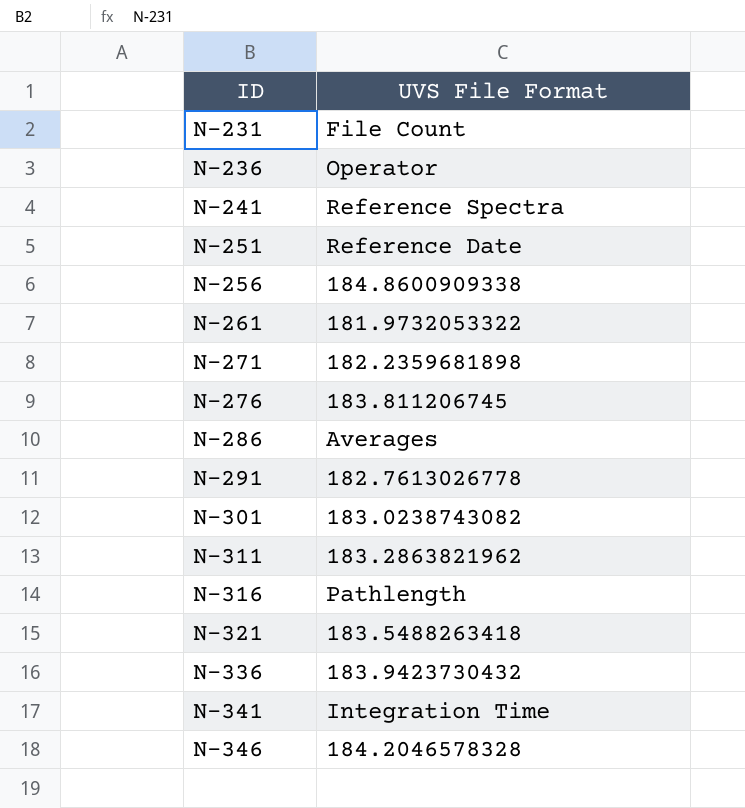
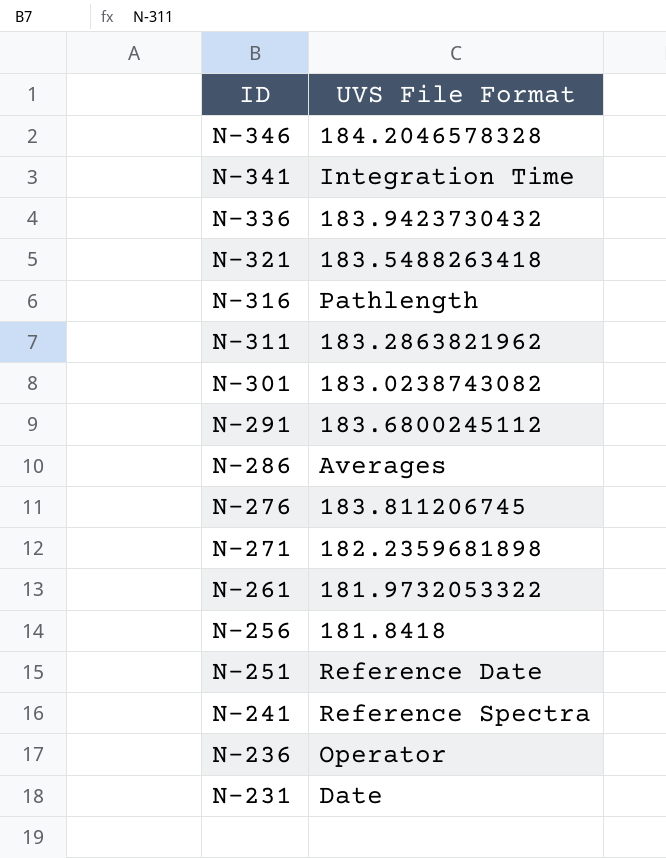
row order: ID ascending -> ID descending
N-291 | UVS File Format: 182.7613026778 -> 183.6800245112
N-256 | UVS File Format: 184.8600909338 -> 181.8418
N-231 | UVS File Format: File Count -> Date

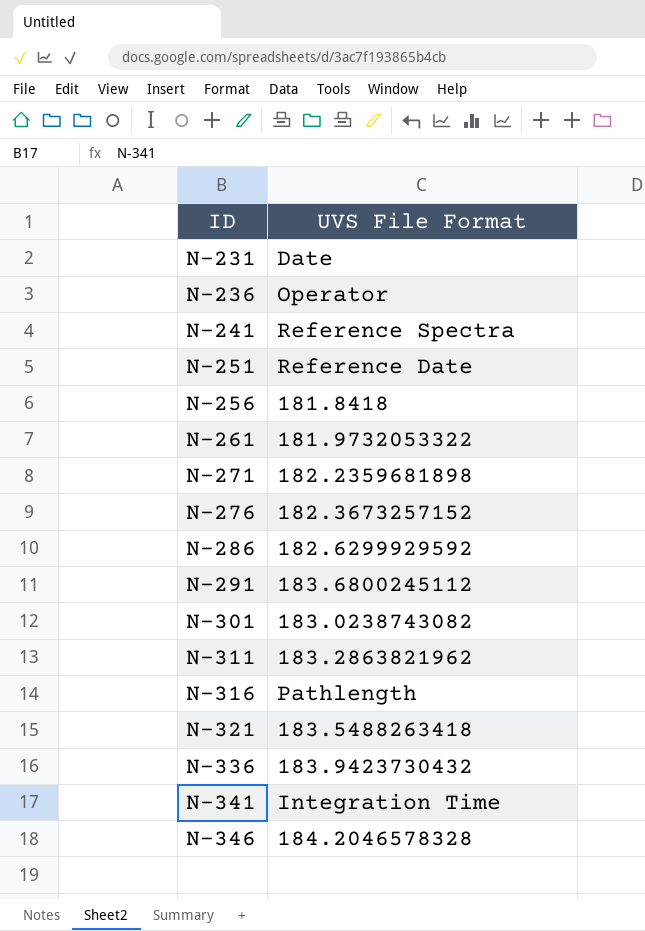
row order: ID descending -> ID ascending
N-276 | UVS File Format: 183.811206745 -> 182.3673257152
N-286 | UVS File Format: Averages -> 182.6299929592

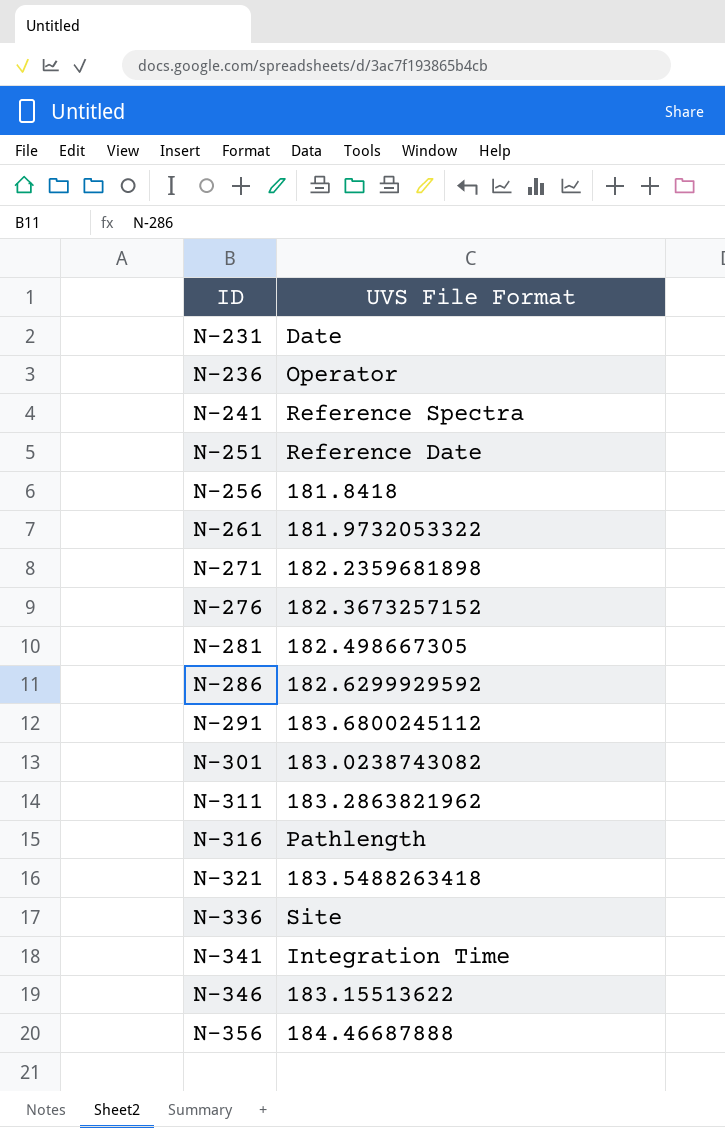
row N-281: none -> 182.498667305
N-336 | UVS File Format: 183.9423730432 -> Site
N-346 | UVS File Format: 184.2046578328 -> 183.15513622
row N-356: none -> 184.46687888

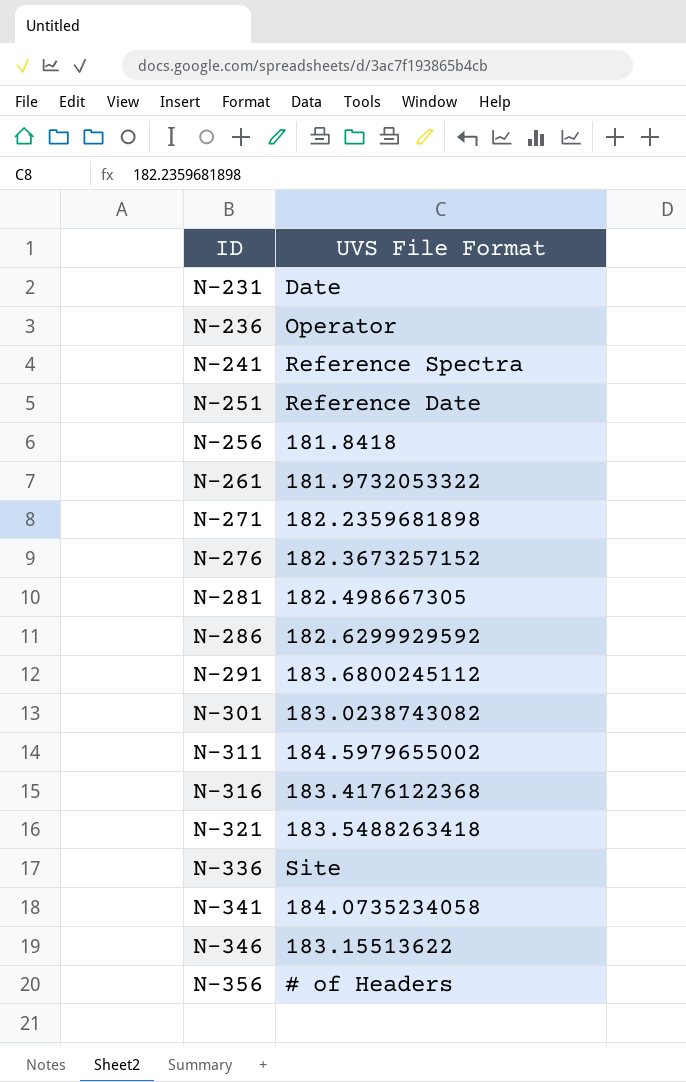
N-311 | UVS File Format: 183.2863821962 -> 184.5979655002
N-316 | UVS File Format: Pathlength -> 183.4176122368
N-341 | UVS File Format: Integration Time -> 184.0735234058
N-356 | UVS File Format: 184.46687888 -> # of Headers

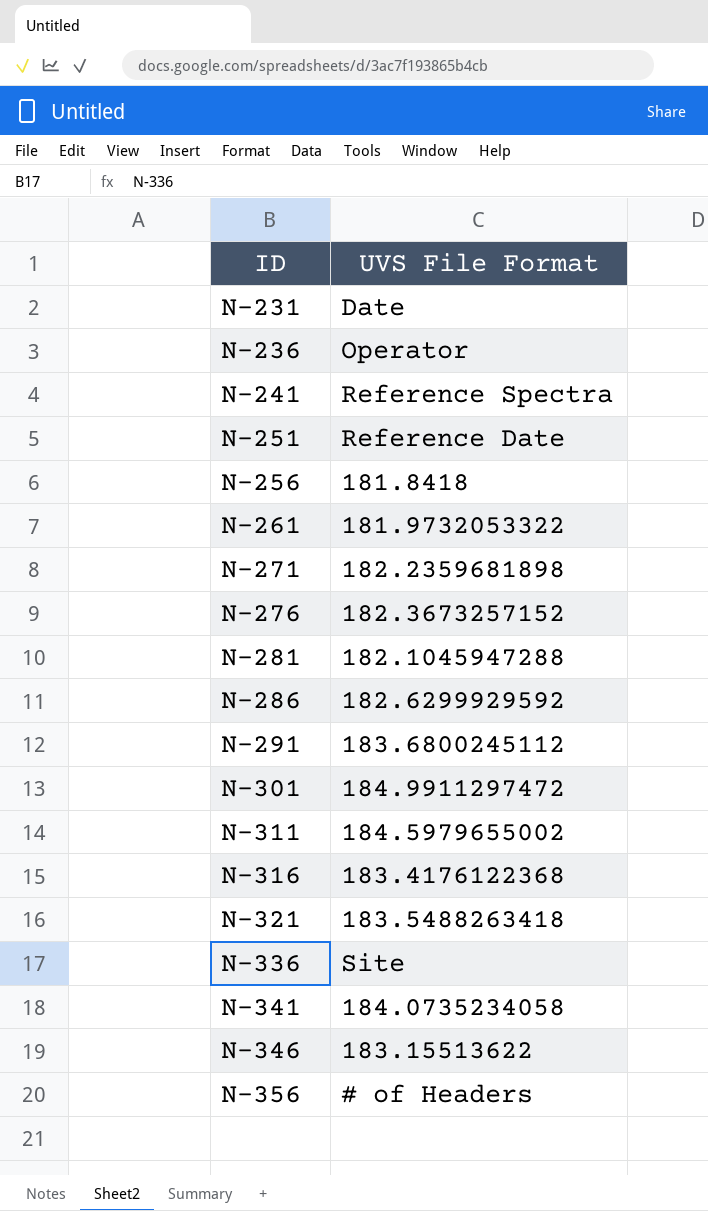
N-281 | UVS File Format: 182.498667305 -> 182.1045947288
N-301 | UVS File Format: 183.0238743082 -> 184.9911297472

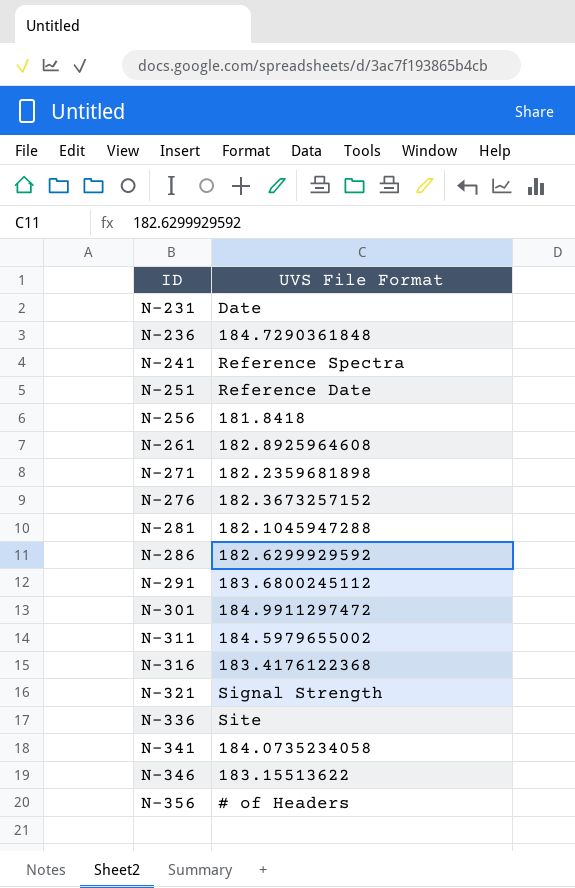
N-236 | UVS File Format: Operator -> 184.7290361848
N-261 | UVS File Format: 181.9732053322 -> 182.8925964608
N-321 | UVS File Format: 183.5488263418 -> Signal Strength

